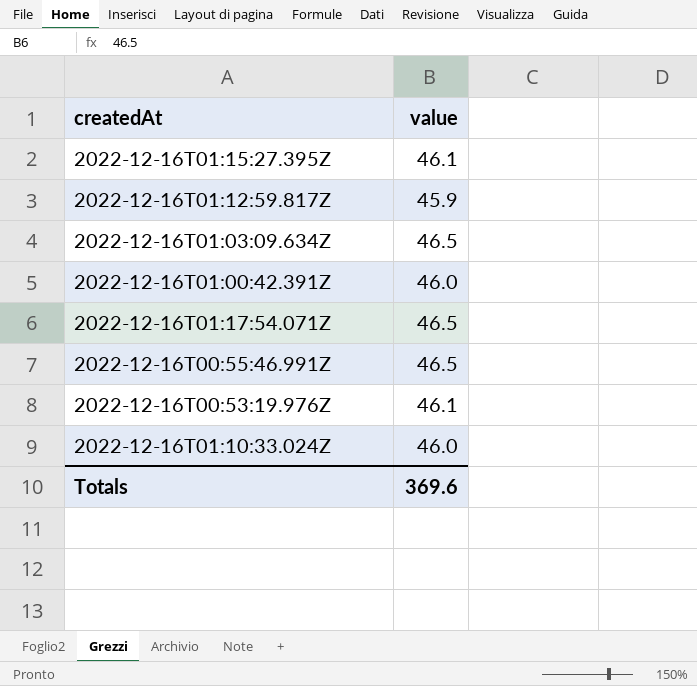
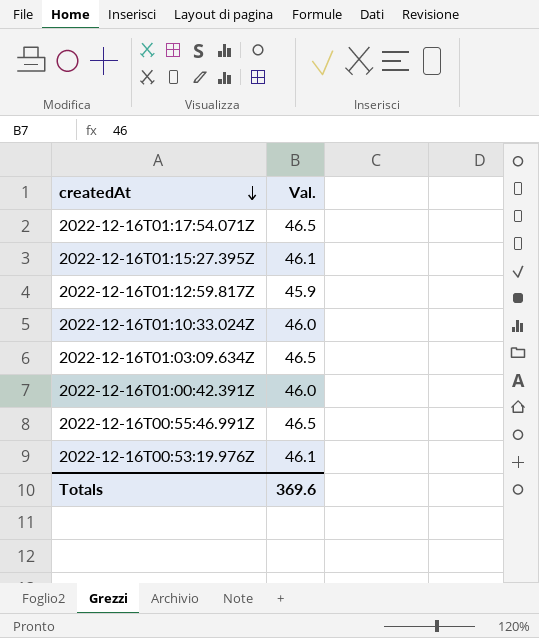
row order: none -> createdAt descending
column name: value -> Val.

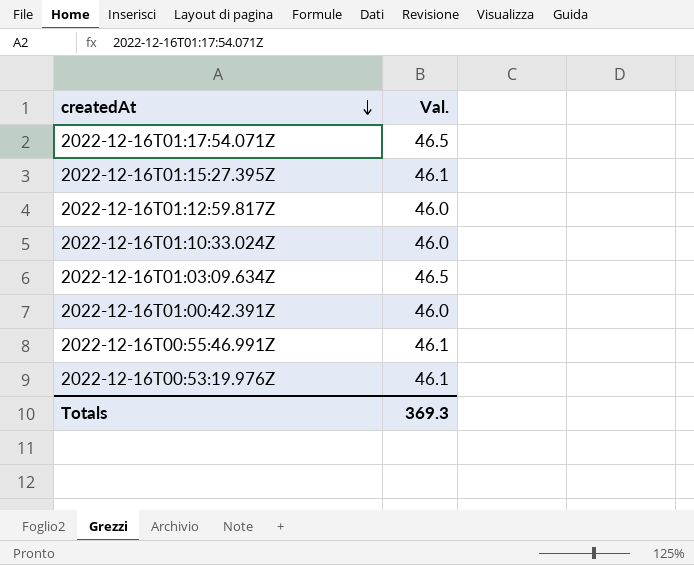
2022-12-16T01:12:59.817Z | Val.: 45.9 -> 46.0
2022-12-16T00:55:46.991Z | Val.: 46.5 -> 46.1
Totals | Val.: 369.6 -> 369.3

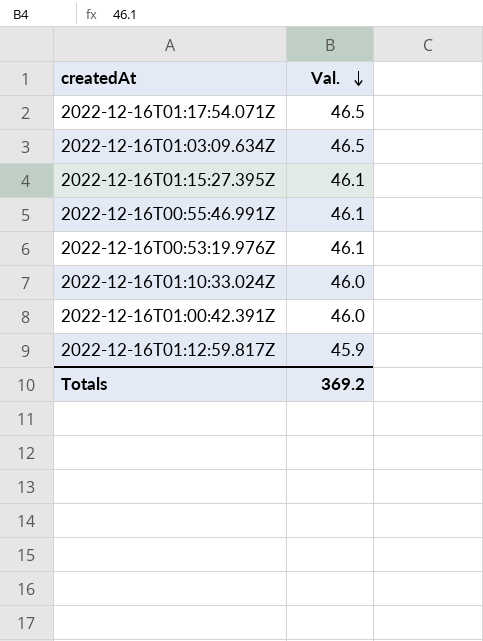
row order: createdAt descending -> Val. descending
2022-12-16T01:12:59.817Z | Val.: 46.0 -> 45.9
Totals | Val.: 369.3 -> 369.2

